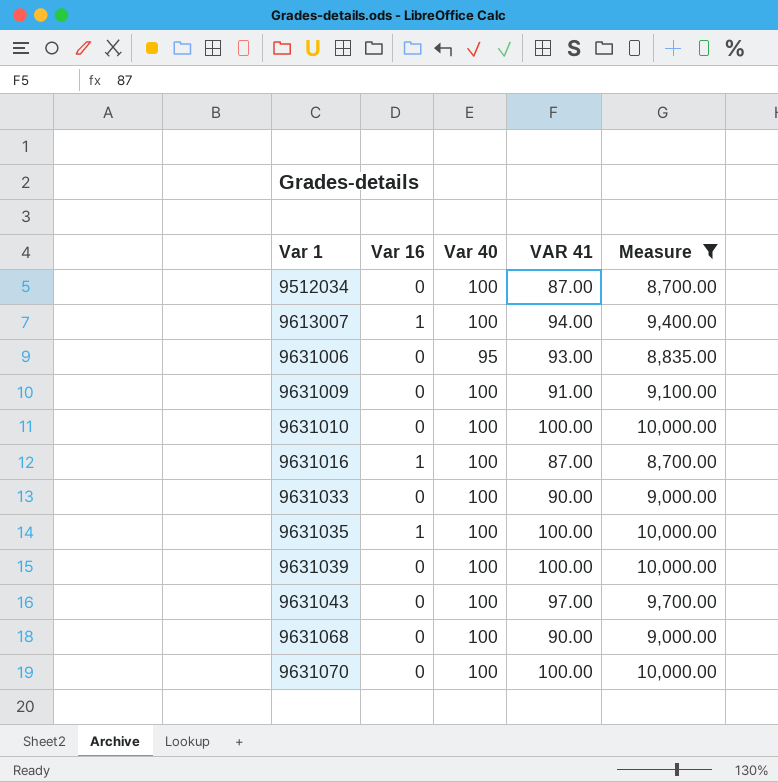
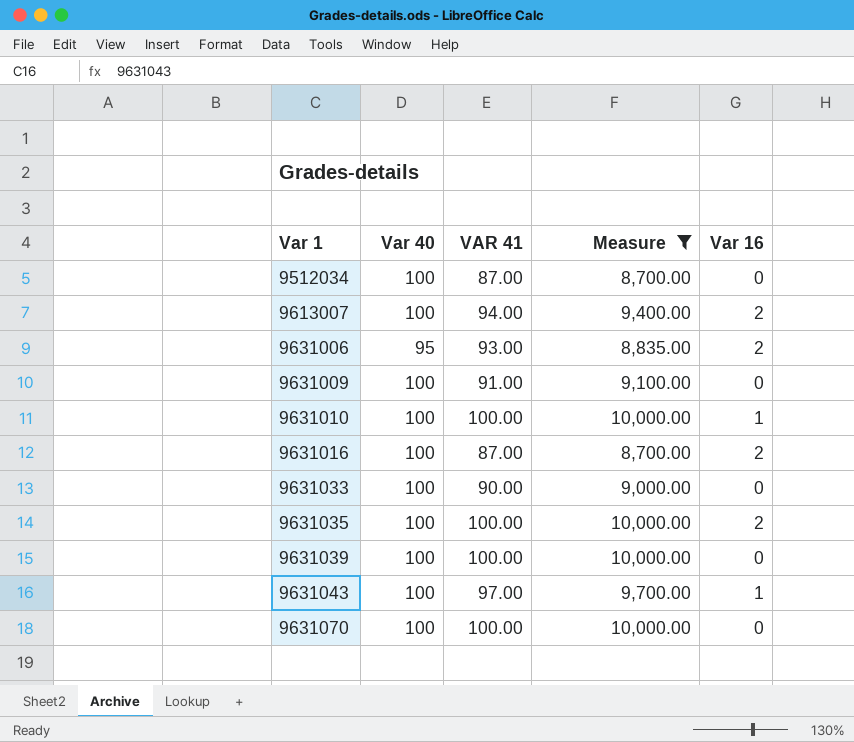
column Var 16 | position: 2 -> 5
row 9631068: 0 | 100 | 90.00 | 9,000.00 -> none
9613007 | Var 16: 1 -> 2
9631006 | Var 16: 0 -> 2
9631010 | Var 16: 0 -> 1
9631016 | Var 16: 1 -> 2
9631035 | Var 16: 1 -> 2
9631043 | Var 16: 0 -> 1

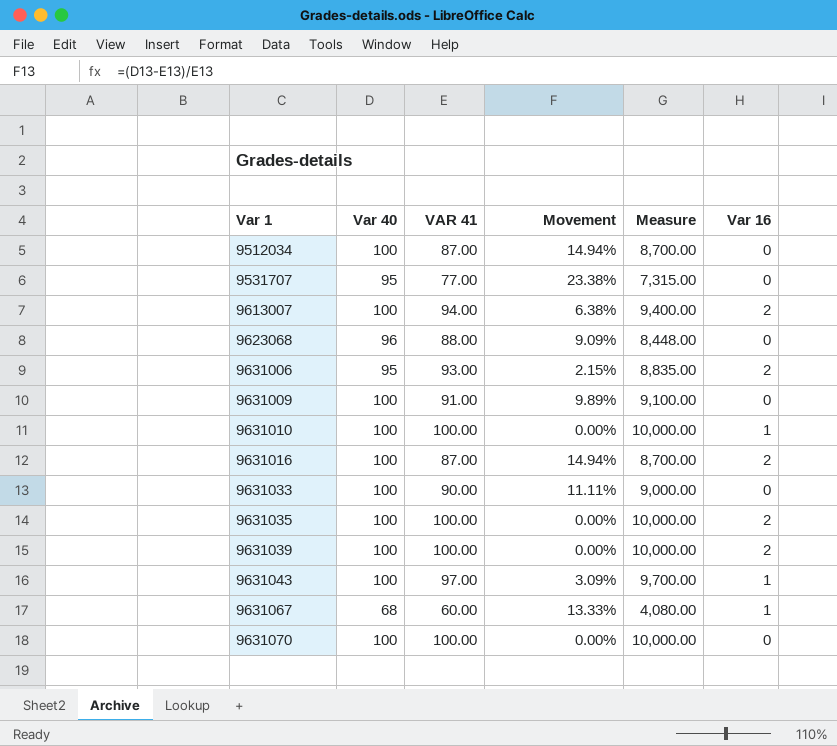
filter: Measure >= 8,700.00 -> none
column Movement | formula: none -> ([Var 40] - [VAR 41]) / [VAR 41]
9631039 | Var 16: 0 -> 2

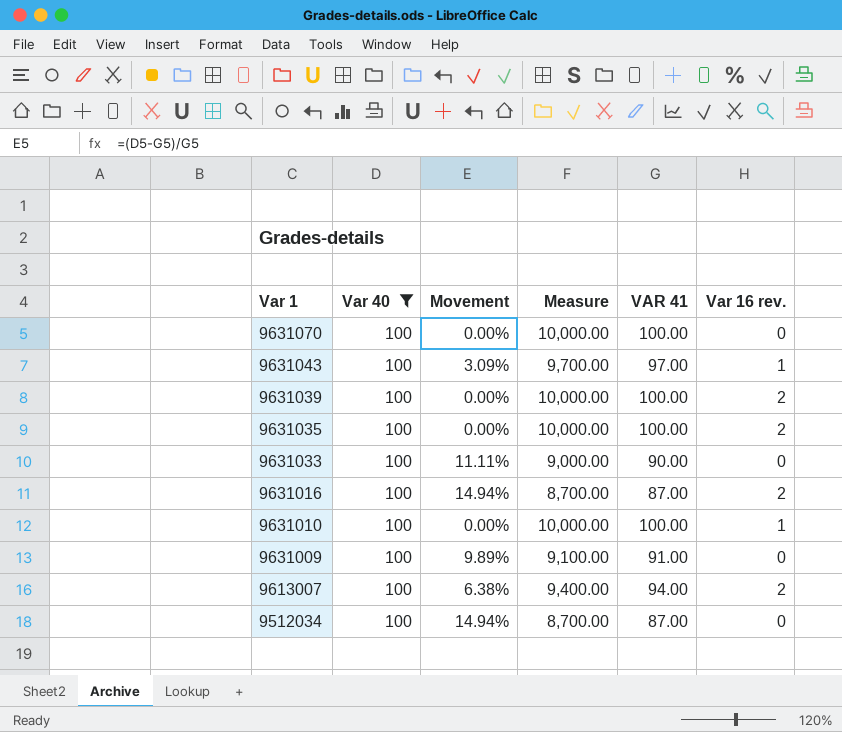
filter: none -> Var 40 = 100
row order: Var 1 ascending -> Var 1 descending
column VAR 41 | position: 3 -> 5
column name: Var 16 -> Var 16 rev.

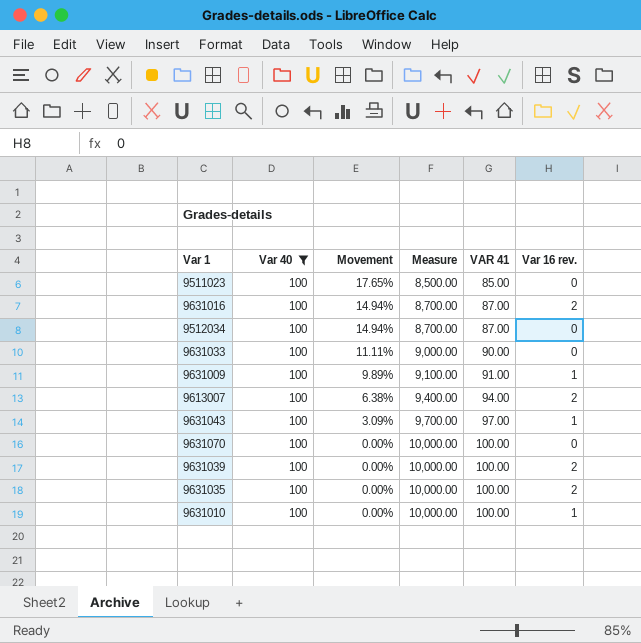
row order: Var 1 descending -> Movement descending
row 9511023: none -> 100 | 17.65% | 8,500.00 | 85.00 | 0
9631009 | Var 16 rev.: 0 -> 1

